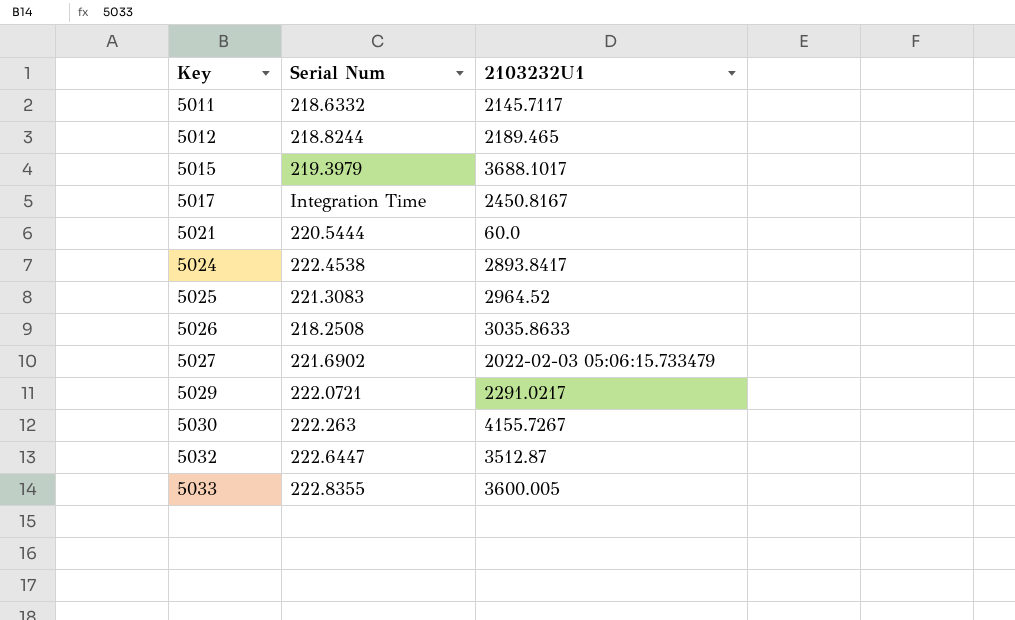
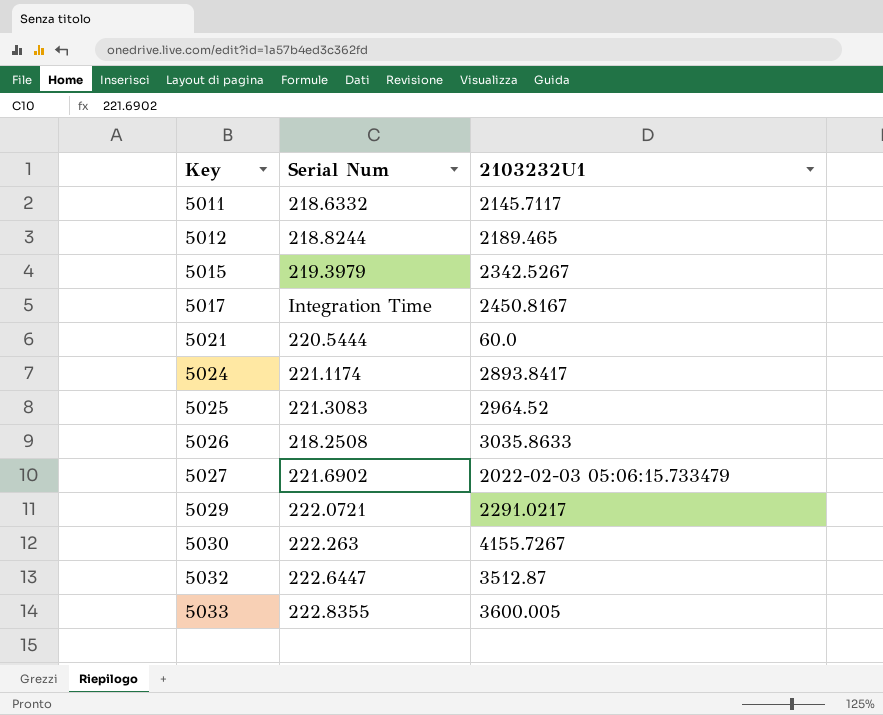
5015 | 2103232U1: 3688.1017 -> 2342.5267
5024 | Serial Num: 222.4538 -> 221.1174

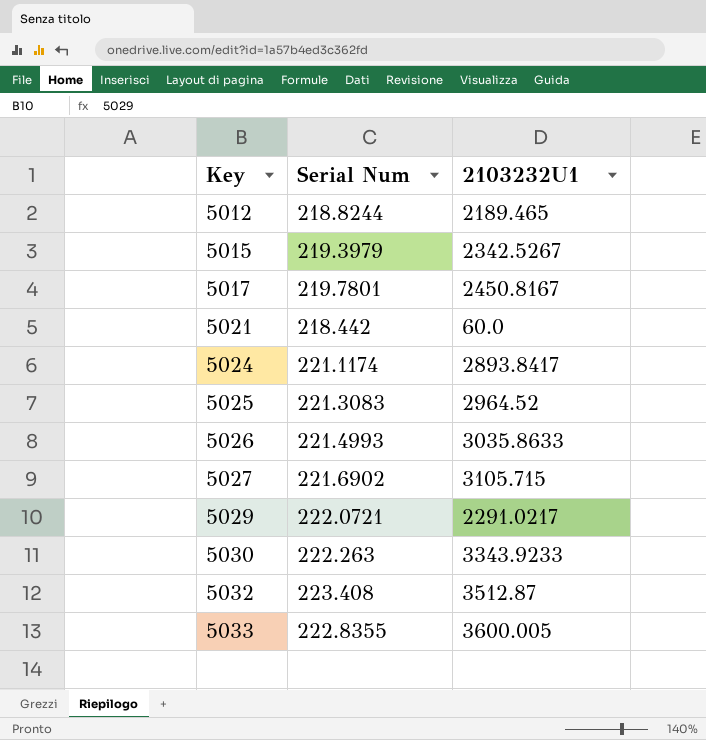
row 5011: 218.6332 | 2145.7117 -> none
5017 | Serial Num: Integration Time -> 219.7801
5021 | Serial Num: 220.5444 -> 218.442
5026 | Serial Num: 218.2508 -> 221.4993
5027 | 2103232U1: 2022-02-03 05:06:15.733479 -> 3105.715
5030 | 2103232U1: 4155.7267 -> 3343.9233
5032 | Serial Num: 222.6447 -> 223.408

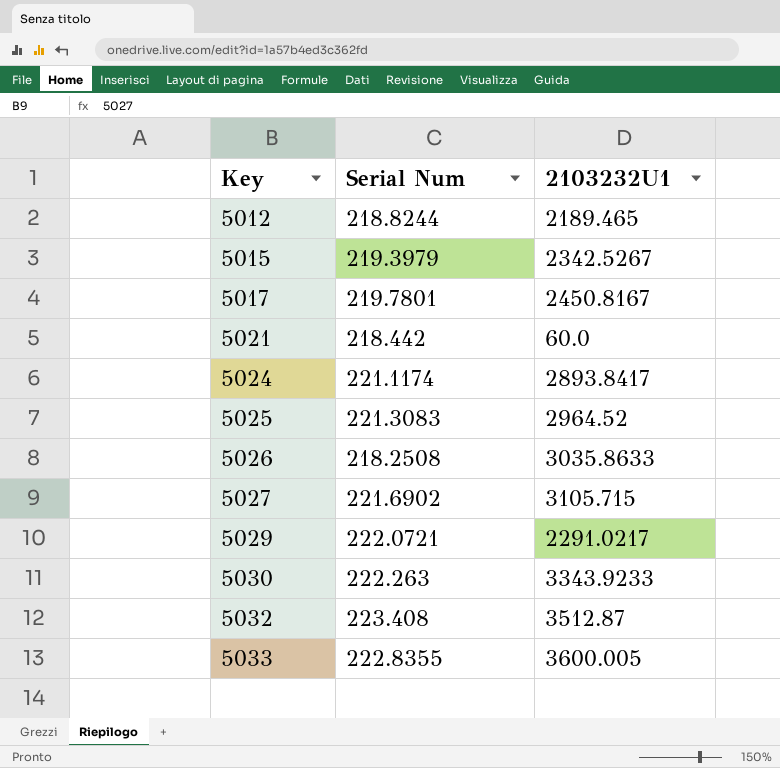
5026 | Serial Num: 221.4993 -> 218.2508

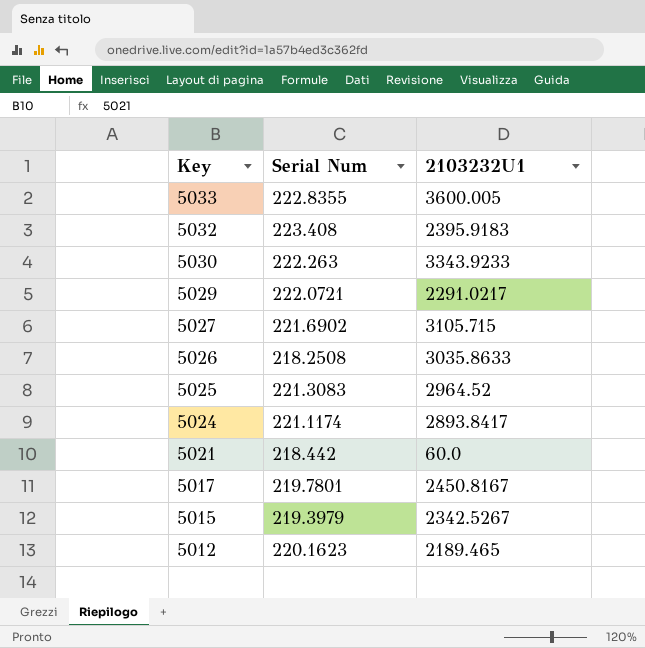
row order: Key ascending -> Key descending
5032 | 2103232U1: 3512.87 -> 2395.9183
5012 | Serial Num: 218.8244 -> 220.1623

